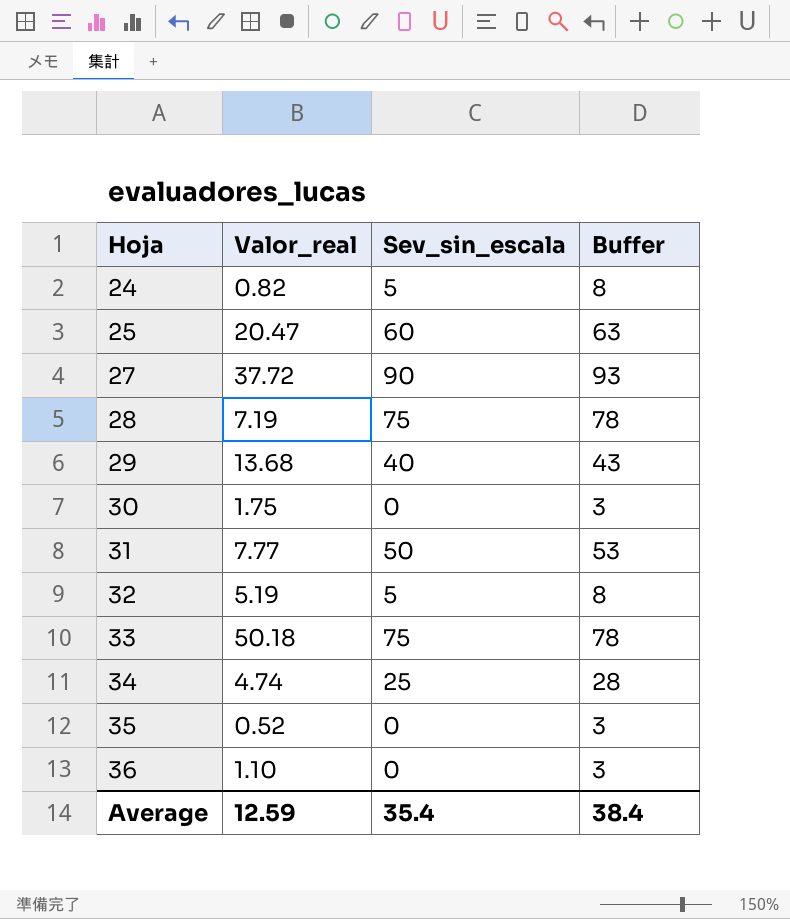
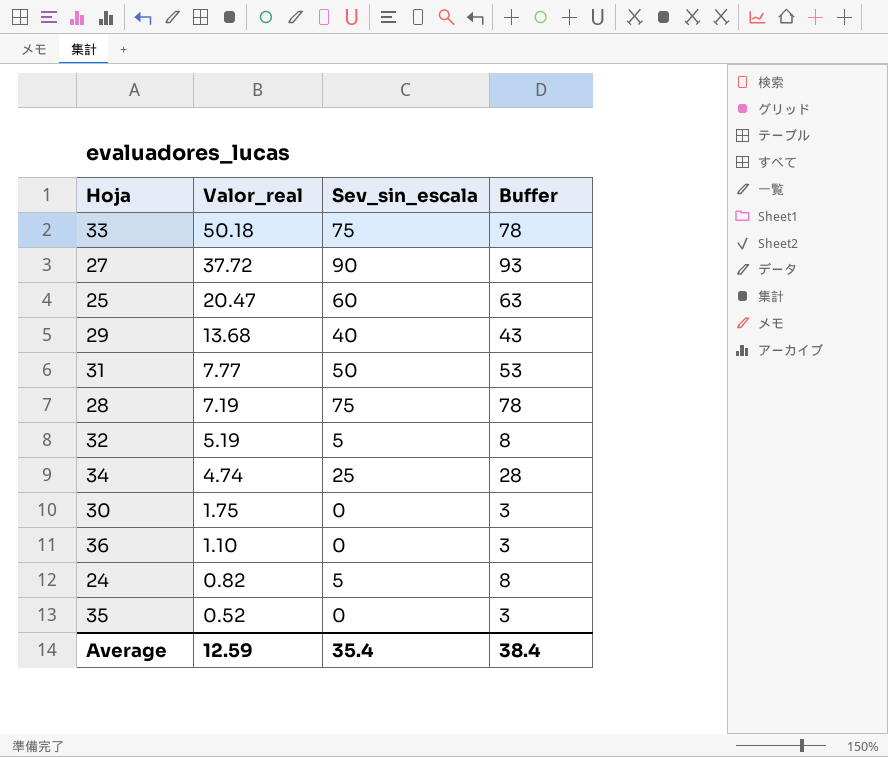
row order: Hoja ascending -> Valor_real descending

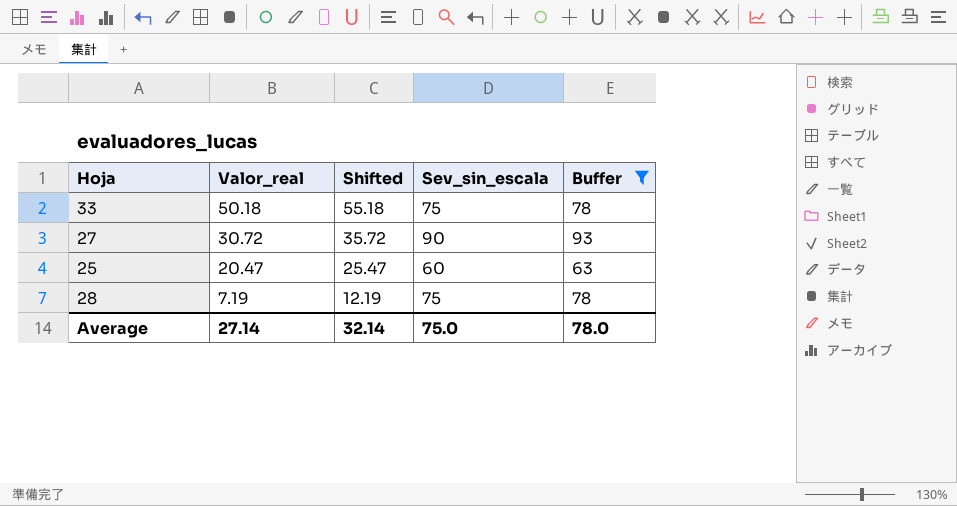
filter: none -> Buffer >= 63
column Shifted | formula: none -> [Valor_real] + 5
27 | Valor_real: 37.72 -> 30.72
Average | Valor_real: 12.59 -> 27.14
Average | Sev_sin_escala: 35.4 -> 75.0
Average | Buffer: 38.4 -> 78.0

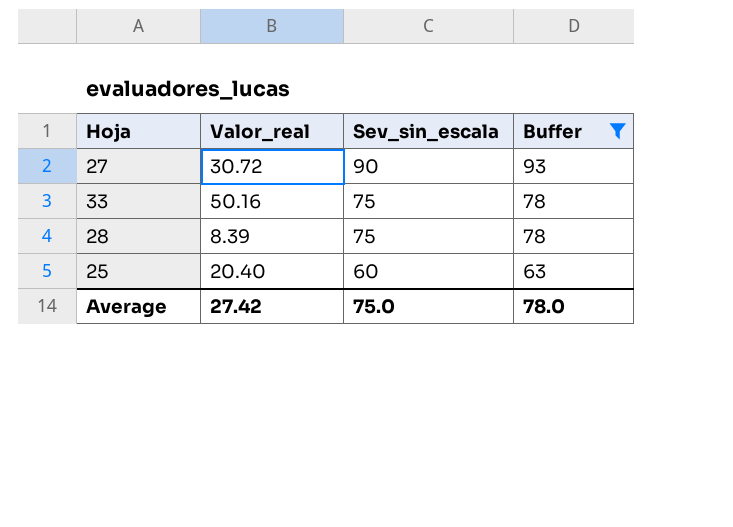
row order: Valor_real descending -> Sev_sin_escala descending
column Shifted | formula: [Valor_real] + 5 -> none
33 | Valor_real: 50.18 -> 50.16
28 | Valor_real: 7.19 -> 8.39
25 | Valor_real: 20.47 -> 20.40
Average | Valor_real: 27.14 -> 27.42

